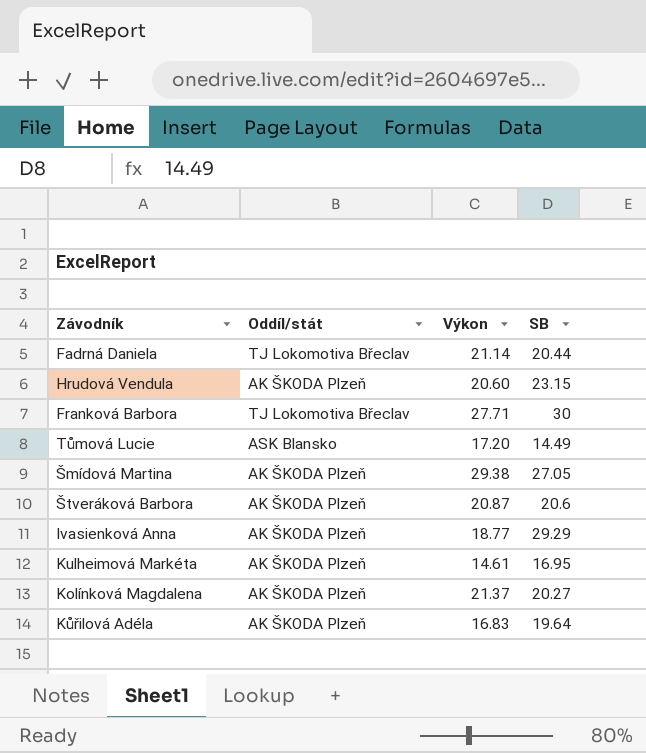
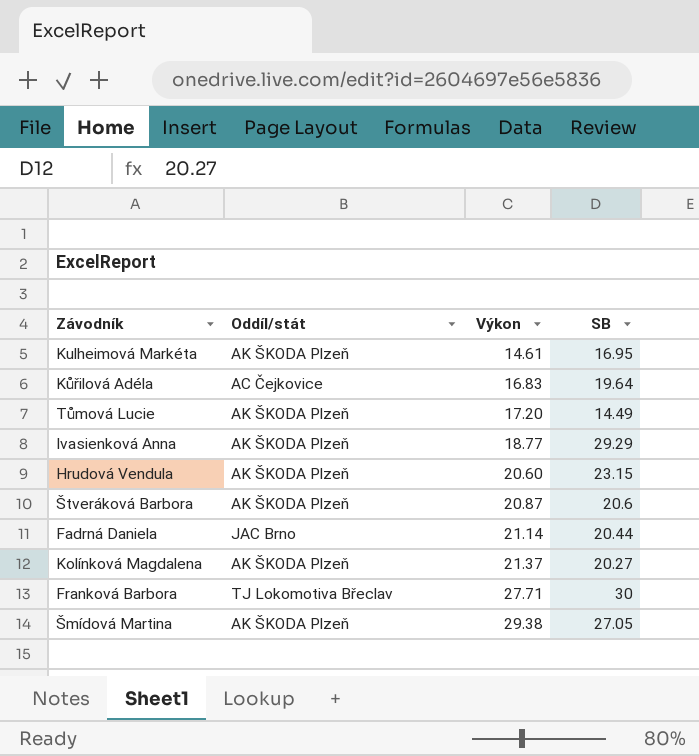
row order: none -> Výkon ascending
Kůřilová Adéla | Oddíl/stát: AK ŠKODA Plzeň -> AC Čejkovice
Tůmová Lucie | Oddíl/stát: ASK Blansko -> AK ŠKODA Plzeň
Fadrná Daniela | Oddíl/stát: TJ Lokomotiva Břeclav -> JAC Brno

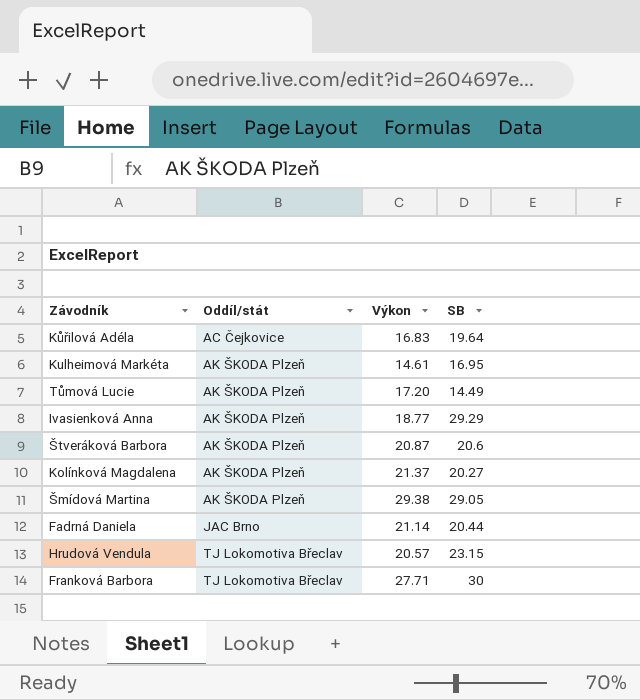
row order: Výkon ascending -> Oddíl/stát ascending
Šmídová Martina | SB: 27.05 -> 29.05
Hrudová Vendula | Oddíl/stát: AK ŠKODA Plzeň -> TJ Lokomotiva Břeclav
Hrudová Vendula | Výkon: 20.60 -> 20.57

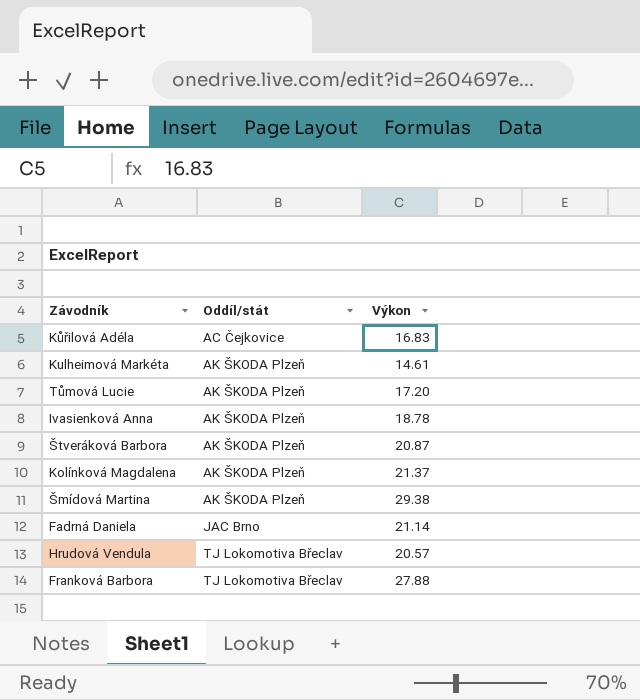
column SB | position: 4 -> none
Ivasienková Anna | Výkon: 18.77 -> 18.78
Franková Barbora | Výkon: 27.71 -> 27.88

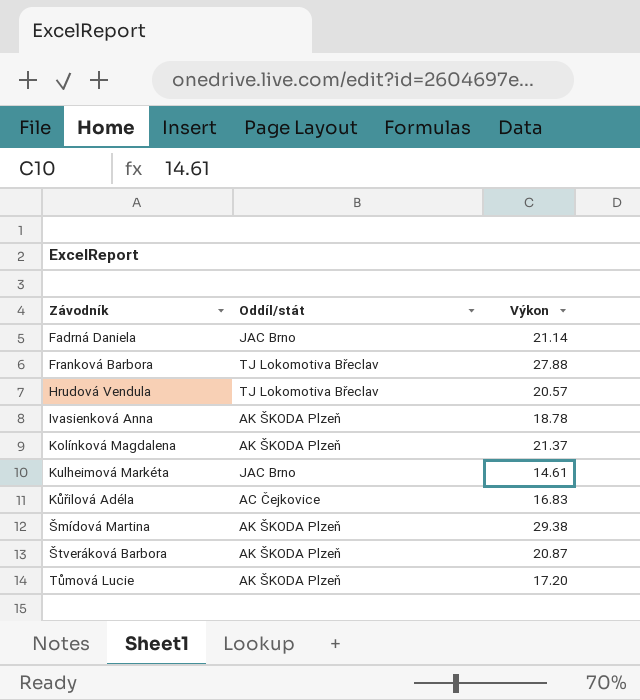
row order: Oddíl/stát ascending -> Závodník ascending
Kulheimová Markéta | Oddíl/stát: AK ŠKODA Plzeň -> JAC Brno

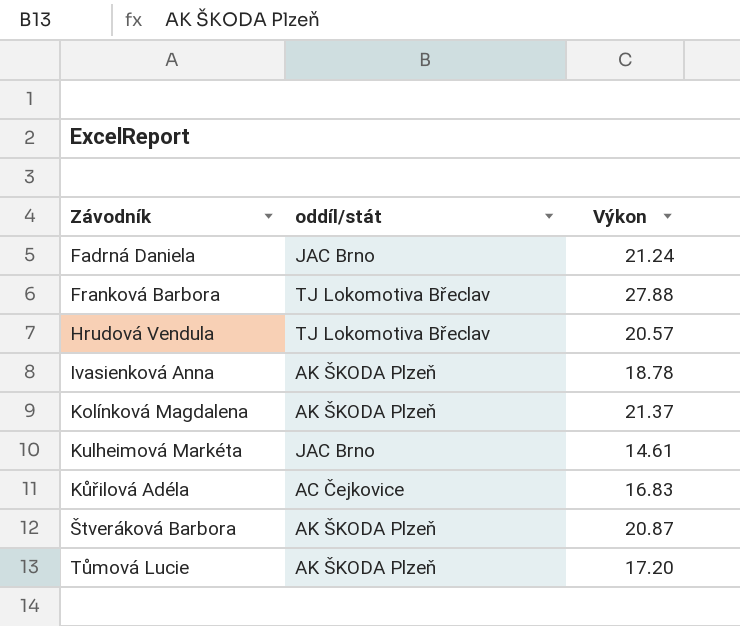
column name: Oddíl/stát -> oddíl/stát
row Šmídová Martina: AK ŠKODA Plzeň | 29.38 -> none
Fadrná Daniela | Výkon: 21.14 -> 21.24

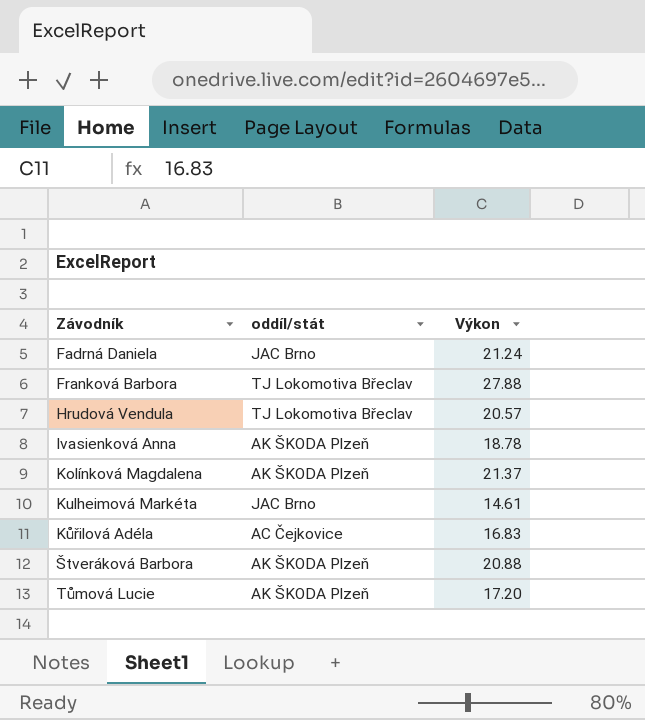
Štveráková Barbora | Výkon: 20.87 -> 20.88

